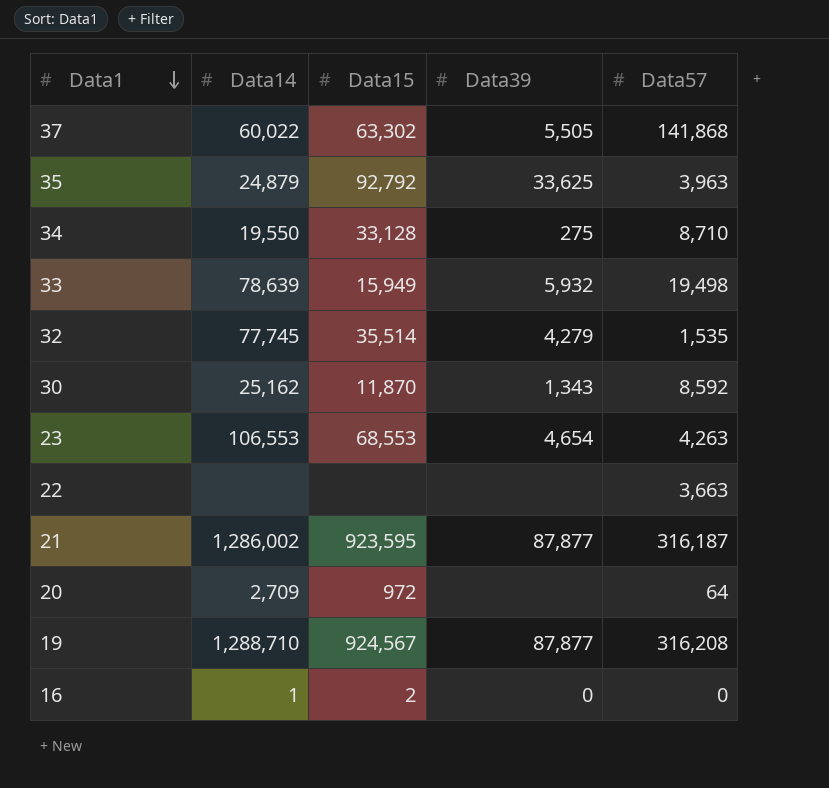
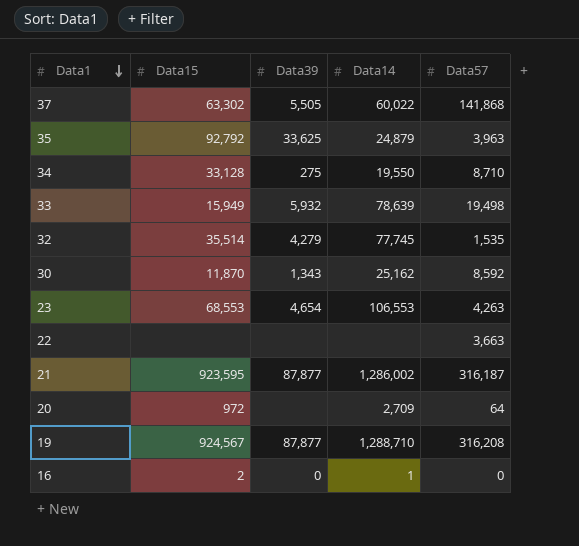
column Data14 | position: 2 -> 4

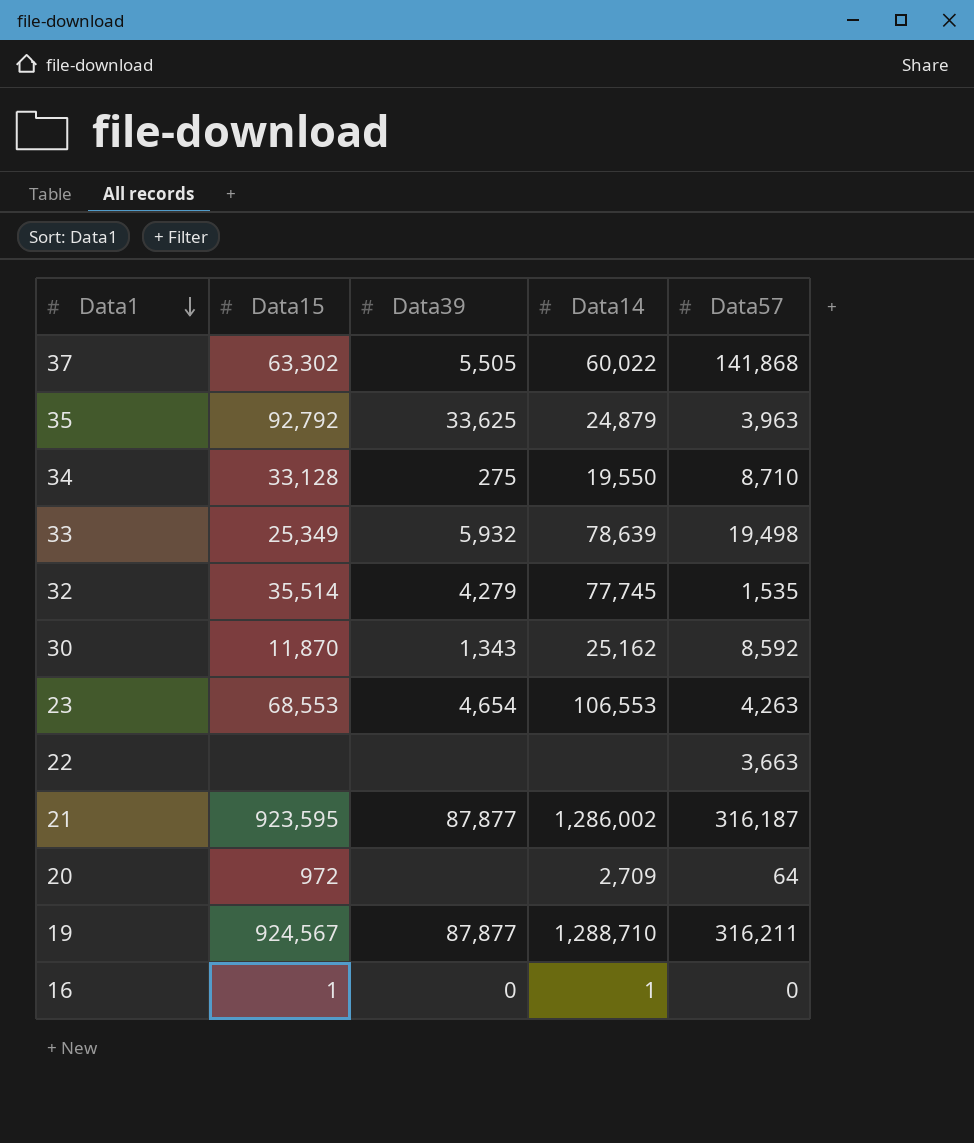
33 | Data15: 15,949 -> 25,349
19 | Data57: 316,208 -> 316,211
16 | Data15: 2 -> 1

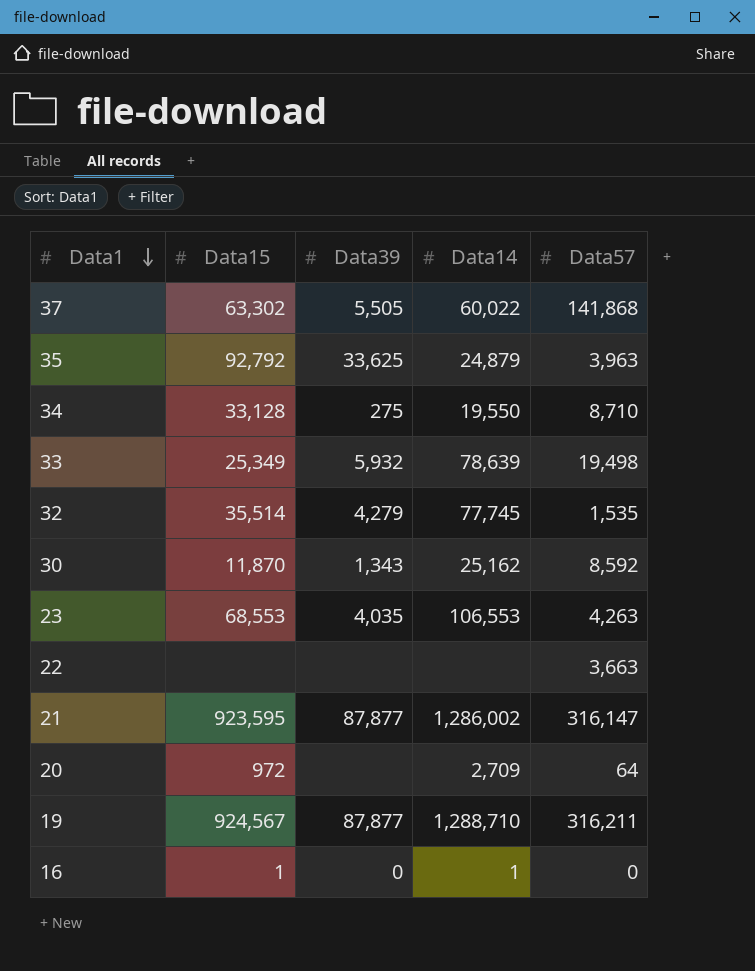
23 | Data39: 4,654 -> 4,035
21 | Data57: 316,187 -> 316,147

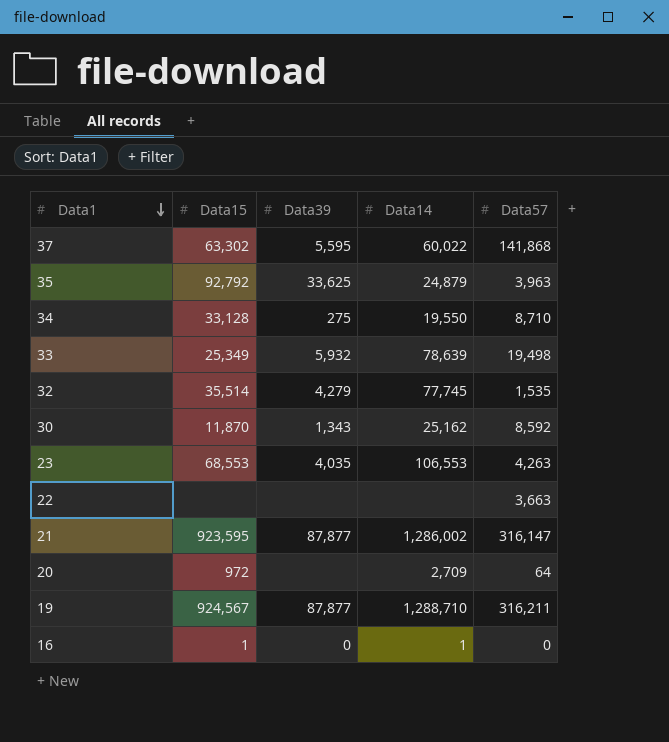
37 | Data39: 5,505 -> 5,595

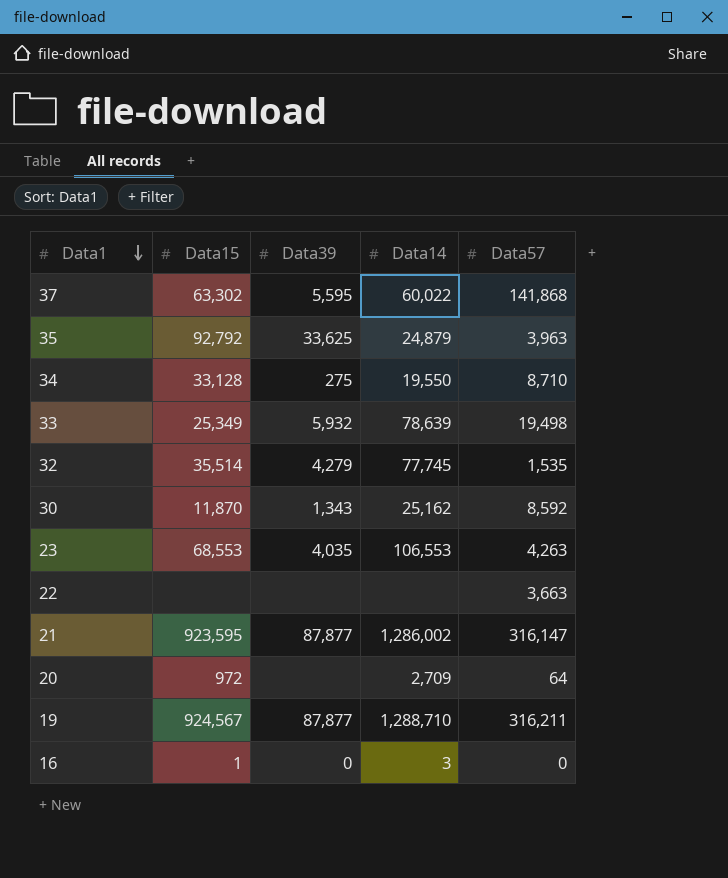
16 | Data14: 1 -> 3

